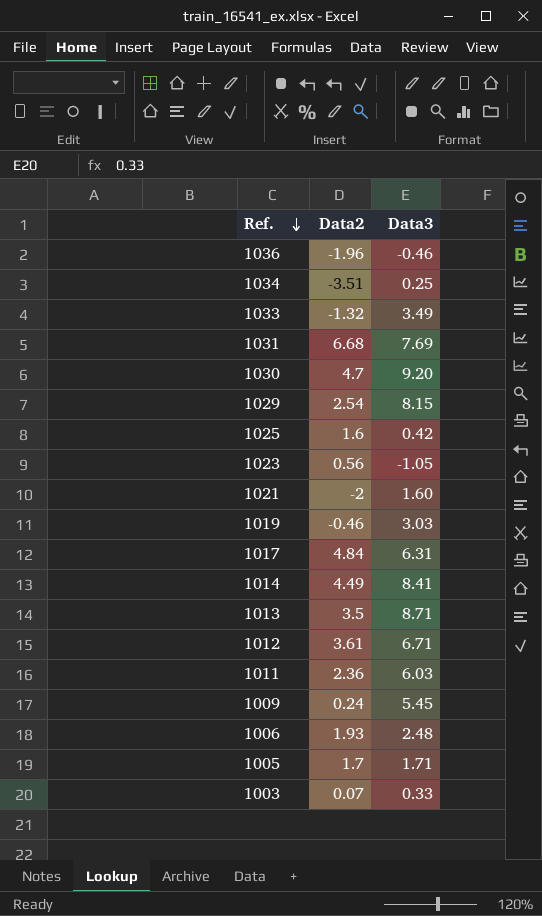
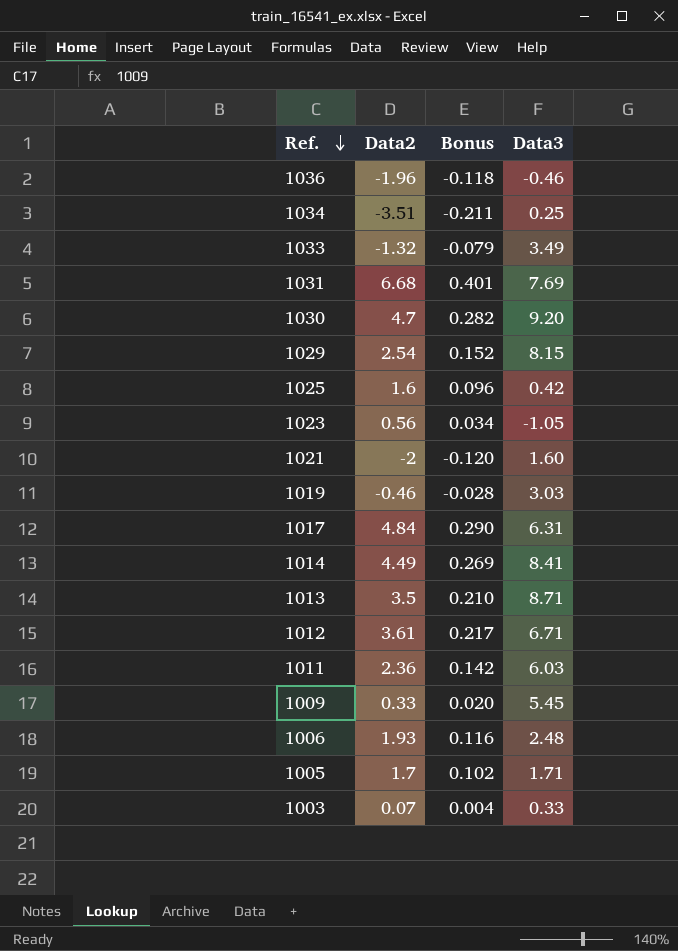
column Bonus | formula: none -> [Data2] * 0.06
1009 | Data2: 0.24 -> 0.33

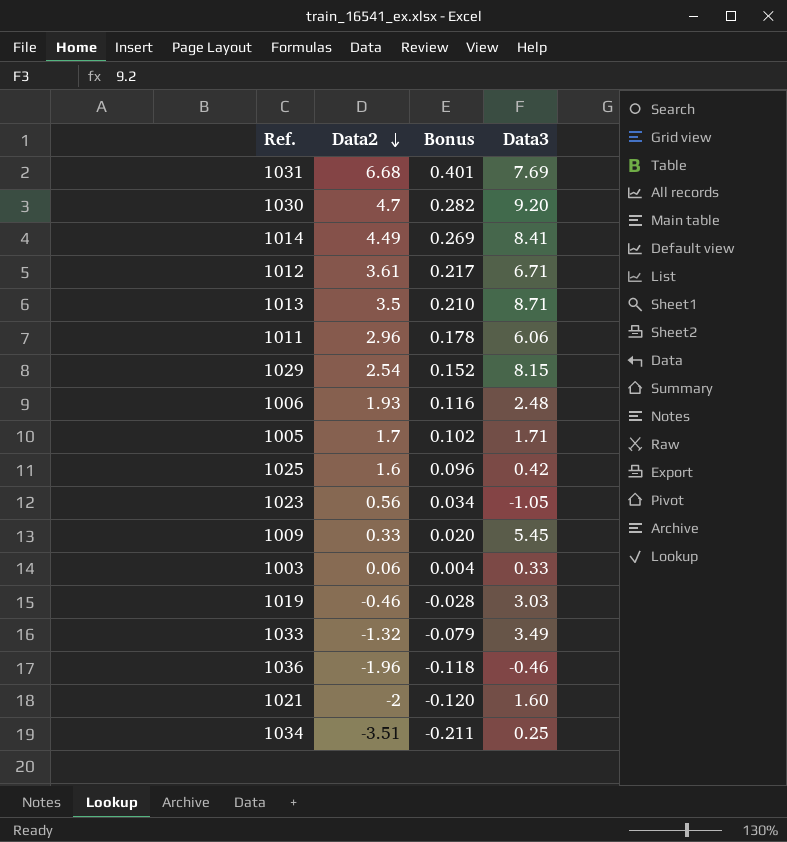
row order: Ref. descending -> Data2 descending
row 1017: 4.84 | 0.290 | 6.31 -> none
1011 | Data2: 2.36 -> 2.96
1011 | Bonus: 0.142 -> 0.178
1011 | Data3: 6.03 -> 6.06
1003 | Data2: 0.07 -> 0.06

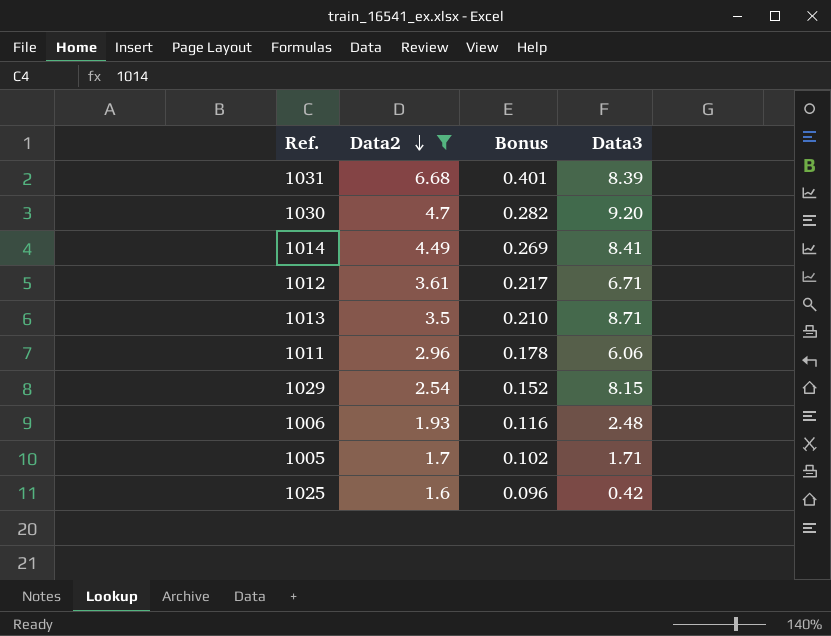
filter: none -> Data2 >= 1.6
1031 | Data3: 7.69 -> 8.39

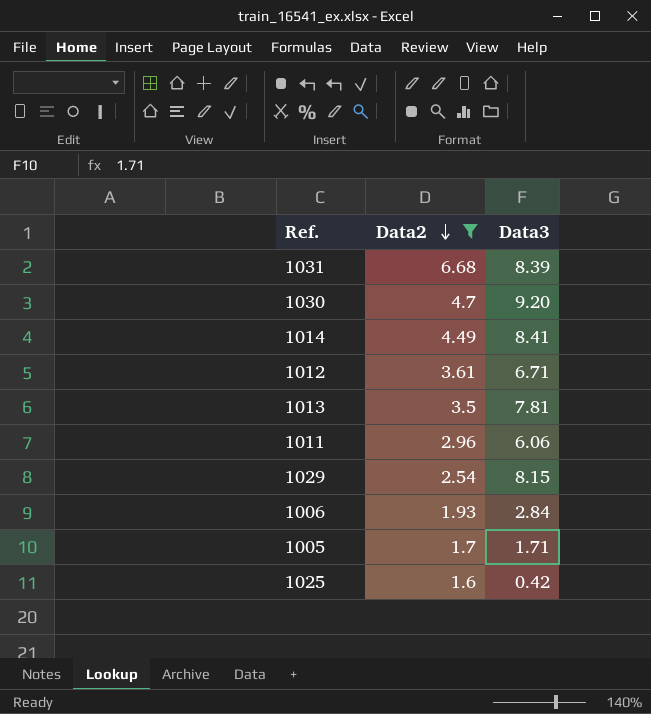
column Bonus | formula: [Data2] * 0.06 -> none
1013 | Data3: 8.71 -> 7.81
1006 | Data3: 2.48 -> 2.84

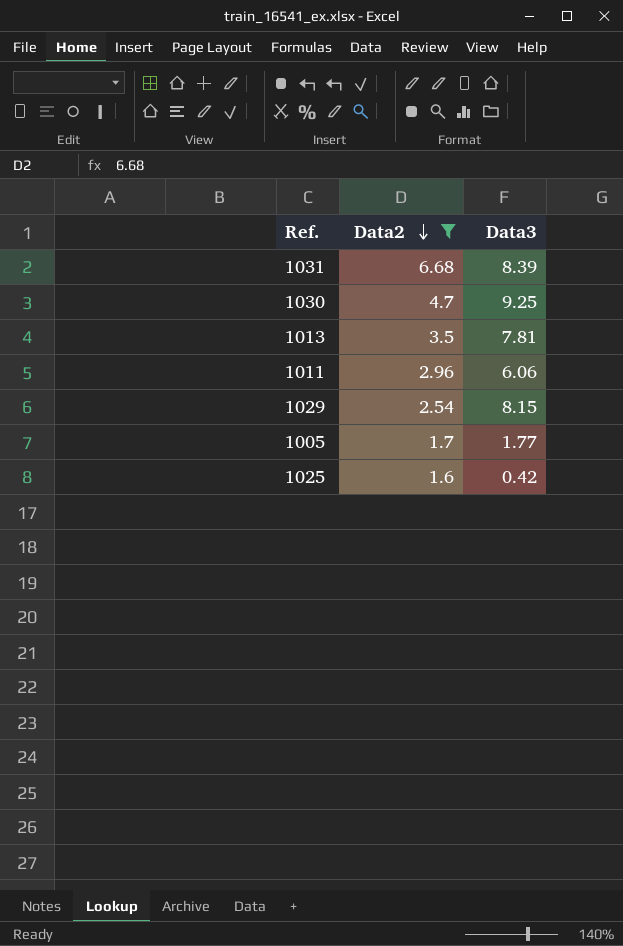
row 1014: 4.49 | 8.41 -> none
row 1012: 3.61 | 6.71 -> none
row 1006: 1.93 | 2.84 -> none
1030 | Data3: 9.20 -> 9.25
1005 | Data3: 1.71 -> 1.77

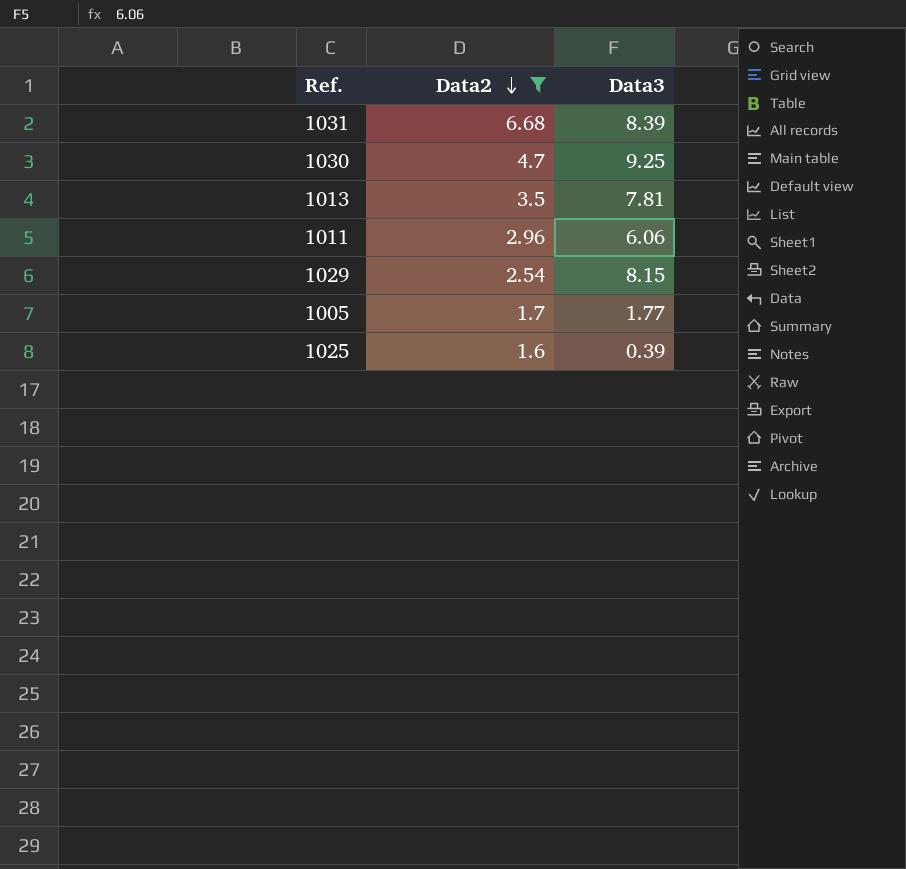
1025 | Data3: 0.42 -> 0.39

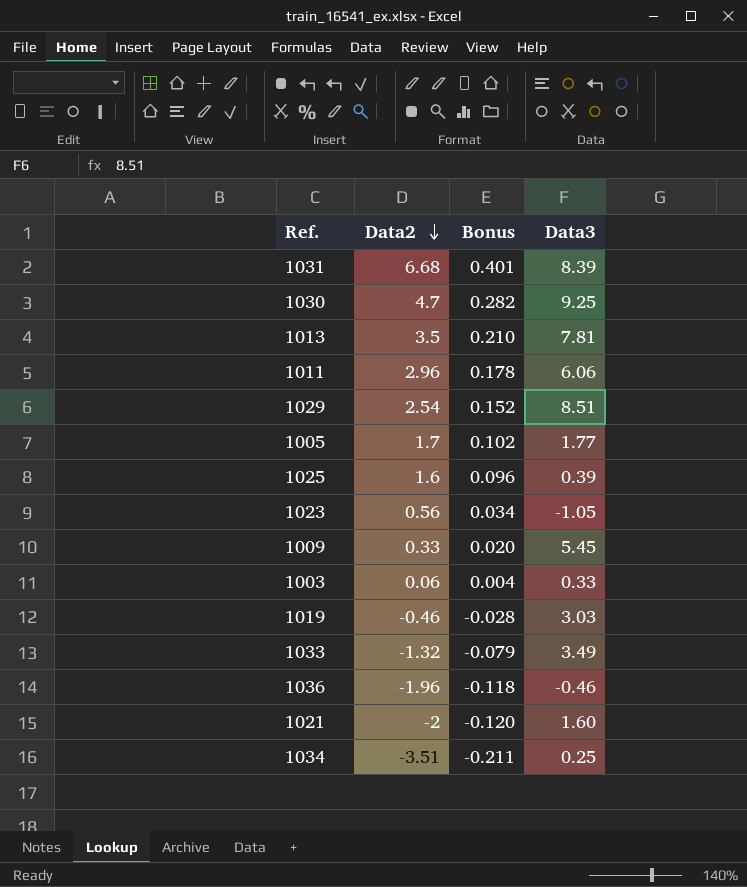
filter: Data2 >= 1.6 -> none
column Bonus | formula: none -> [Data2] * 0.06
1029 | Data3: 8.15 -> 8.51

